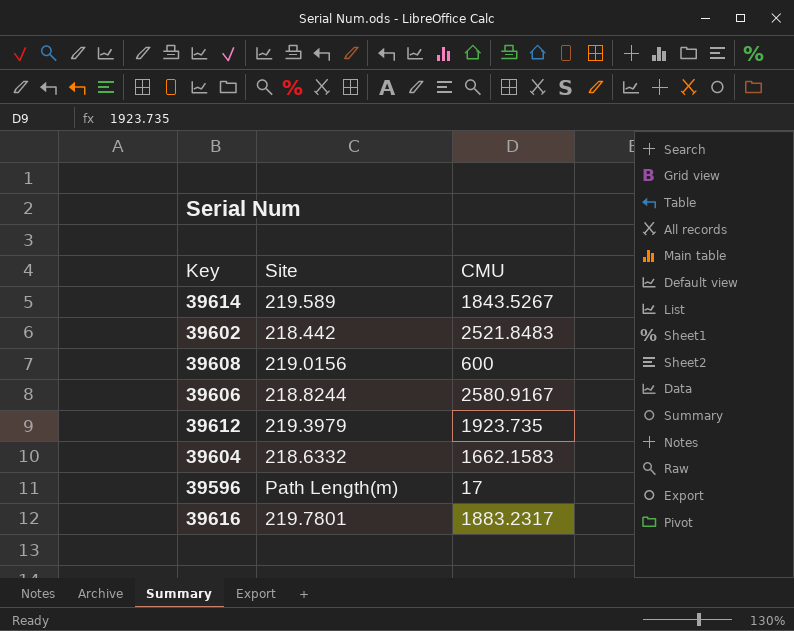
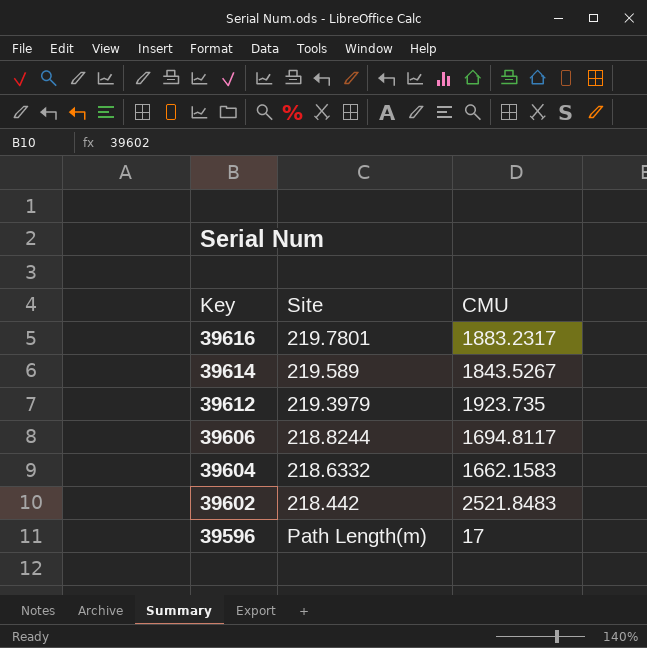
row order: none -> Key descending
row 39608: 219.0156 | 600 -> none
39606 | CMU: 2580.9167 -> 1694.8117

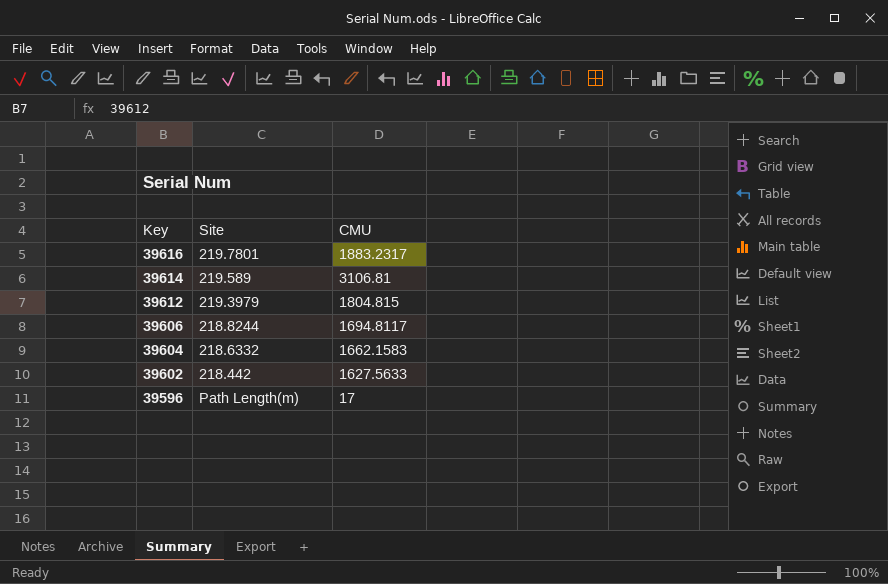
39614 | CMU: 1843.5267 -> 3106.81
39612 | CMU: 1923.735 -> 1804.815
39602 | CMU: 2521.8483 -> 1627.5633

